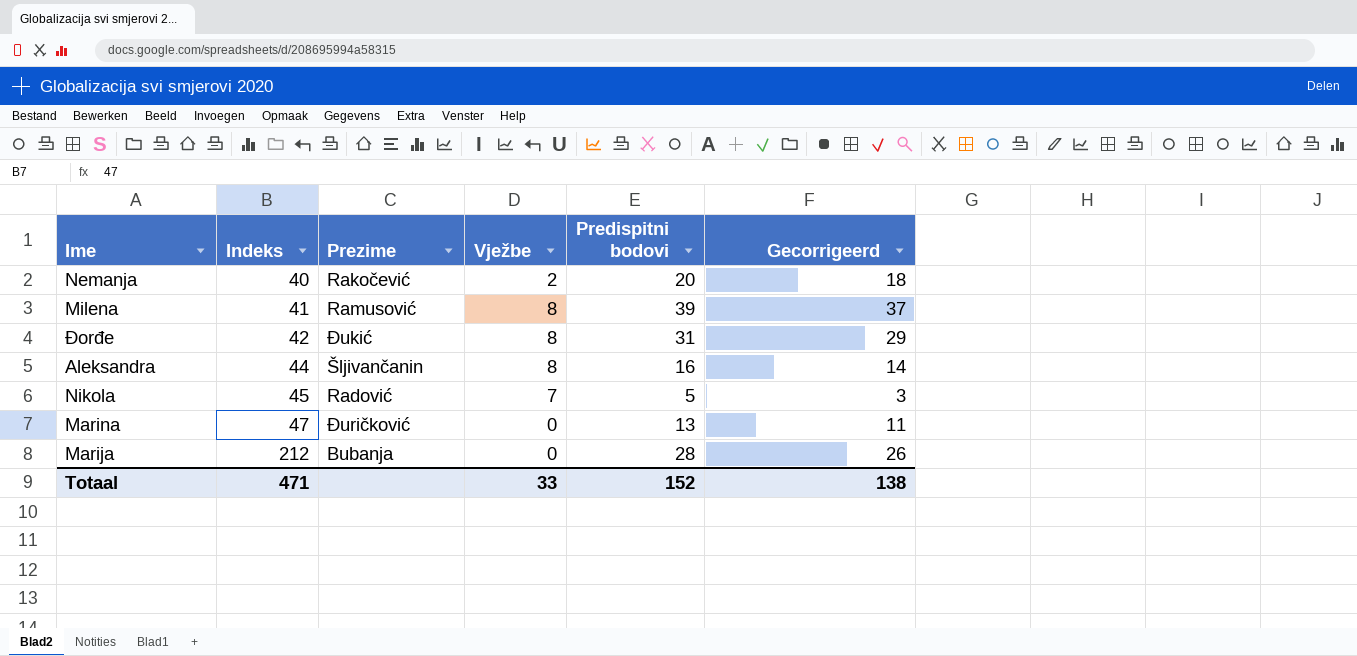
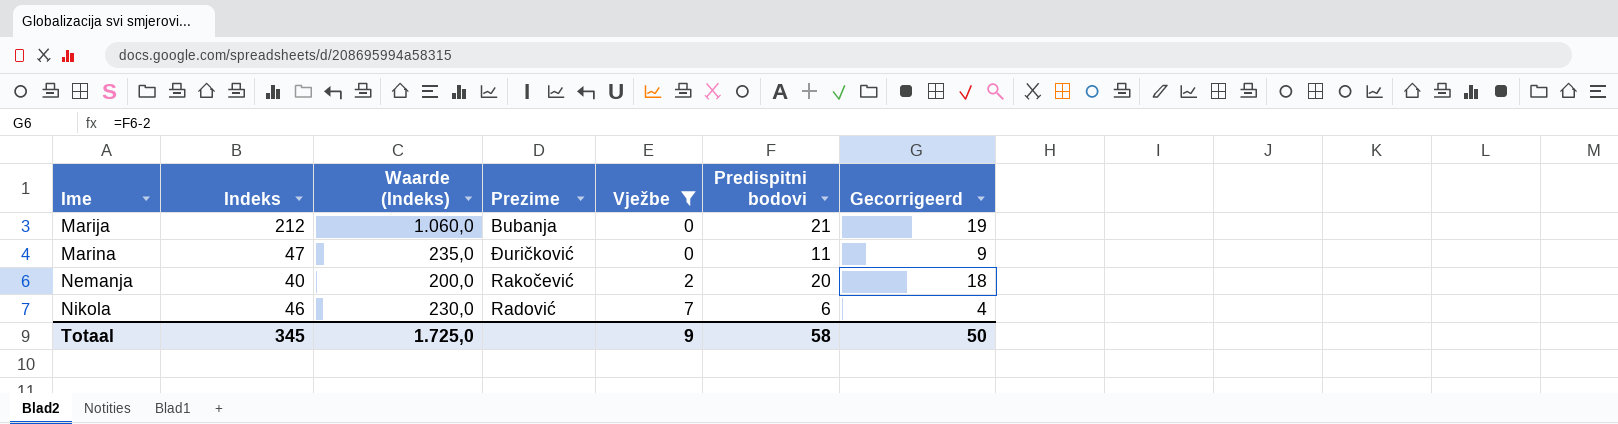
filter: none -> Vježbe != 8
row order: Indeks ascending -> Ime ascending
column Waarde (Indeks) | formula: none -> [Indeks] * 5
Marija | Predispitni bodovi: 28 -> 21
Marija | Gecorrigeerd: 26 -> 19
Marina | Predispitni bodovi: 13 -> 11
Marina | Gecorrigeerd: 11 -> 9
Nikola | Indeks: 45 -> 46
Nikola | Predispitni bodovi: 5 -> 6
Nikola | Gecorrigeerd: 3 -> 4
Totaal | Indeks: 471 -> 345
Totaal | Vježbe: 33 -> 9
Totaal | Predispitni bodovi: 152 -> 58
Totaal | Gecorrigeerd: 138 -> 50

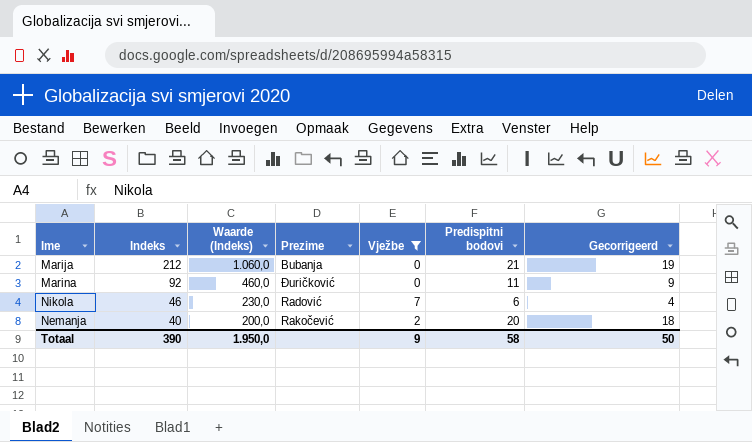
row order: Ime ascending -> Indeks descending
Marina | Indeks: 47 -> 92
Marina | Waarde (Indeks): 235,0 -> 460,0
Totaal | Indeks: 345 -> 390
Totaal | Waarde (Indeks): 1.725,0 -> 1.950,0

